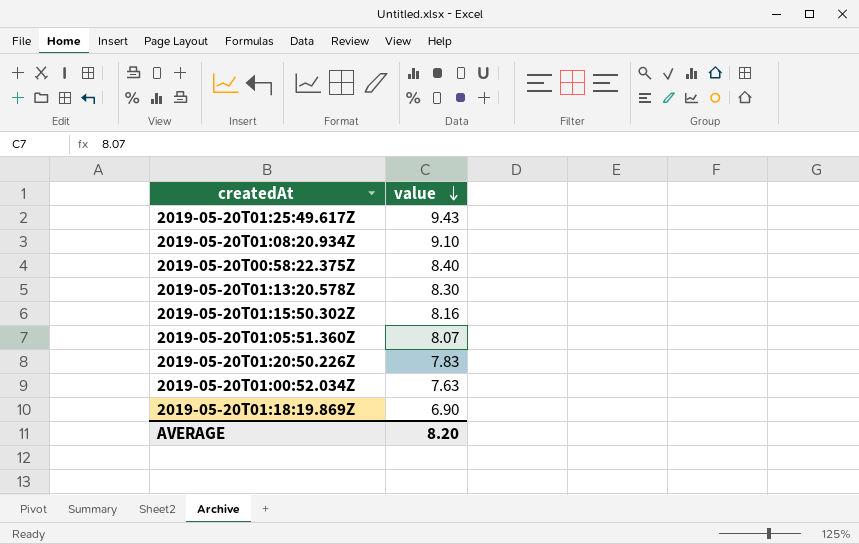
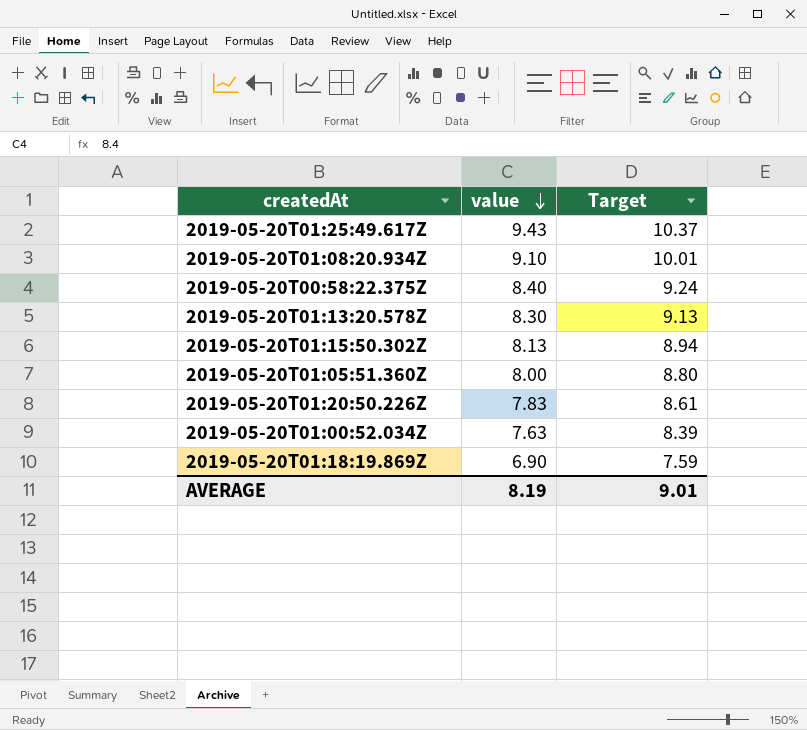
column Target | formula: none -> [value] * 1.1
2019-05-20T01:15:50.302Z | value: 8.16 -> 8.13
2019-05-20T01:05:51.360Z | value: 8.07 -> 8.00
AVERAGE | value: 8.20 -> 8.19

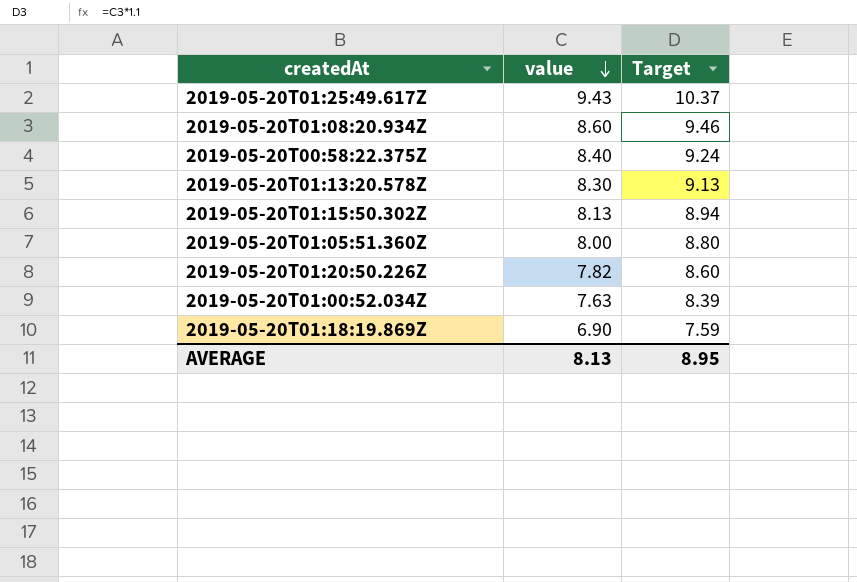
2019-05-20T01:08:20.934Z | value: 9.10 -> 8.60
2019-05-20T01:08:20.934Z | Target: 10.01 -> 9.46
2019-05-20T01:20:50.226Z | value: 7.83 -> 7.82
2019-05-20T01:20:50.226Z | Target: 8.61 -> 8.60
AVERAGE | value: 8.19 -> 8.13
AVERAGE | Target: 9.01 -> 8.95

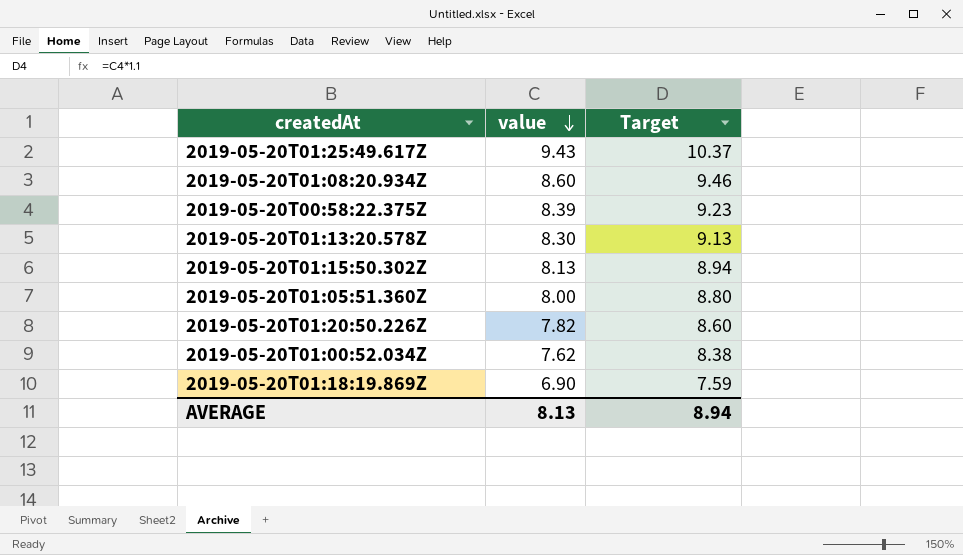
2019-05-20T00:58:22.375Z | value: 8.40 -> 8.39
2019-05-20T00:58:22.375Z | Target: 9.24 -> 9.23
2019-05-20T01:00:52.034Z | value: 7.63 -> 7.62
2019-05-20T01:00:52.034Z | Target: 8.39 -> 8.38
AVERAGE | Target: 8.95 -> 8.94

